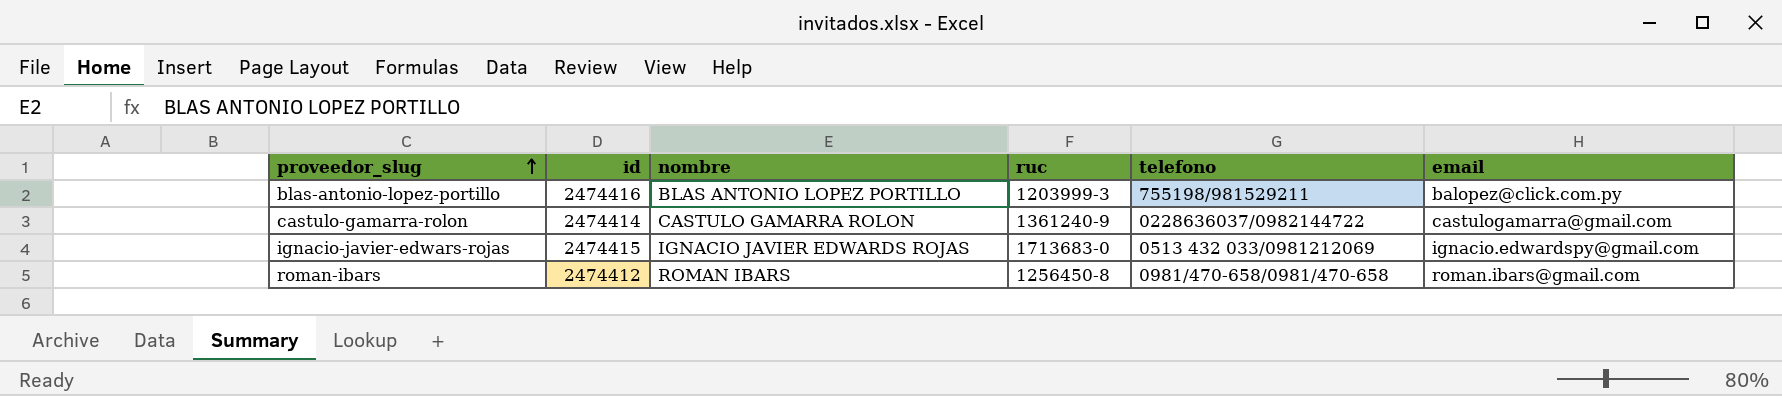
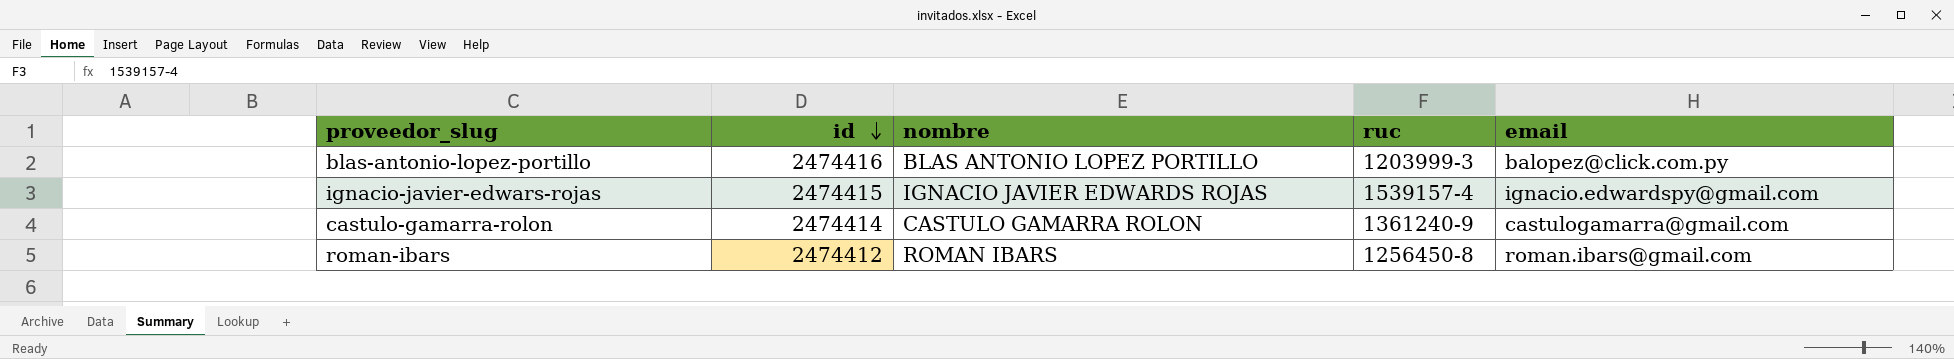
row order: proveedor_slug ascending -> id descending
column telefono | position: 5 -> none
ignacio-javier-edwars-rojas | ruc: 1713683-0 -> 1539157-4

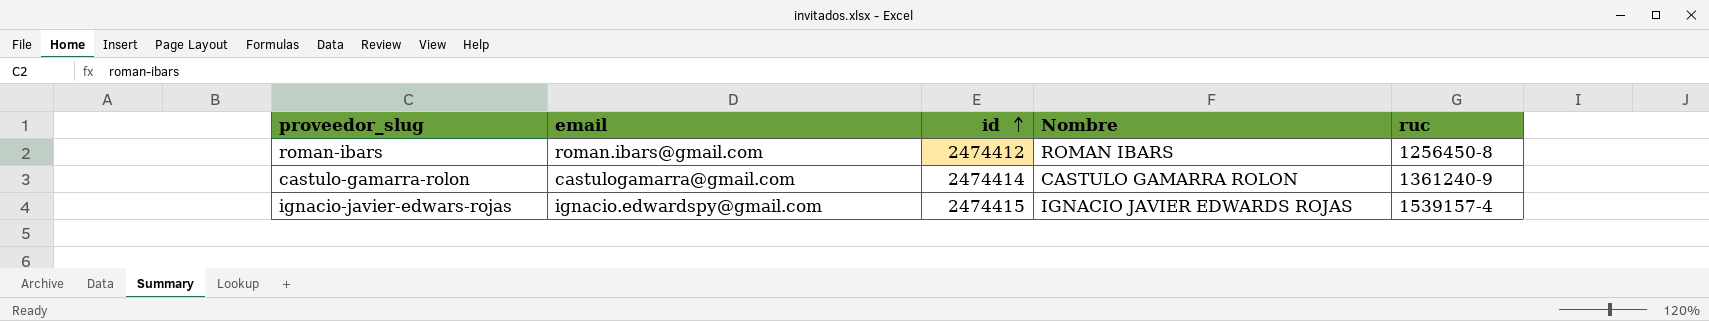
row order: id descending -> id ascending
column email | position: 5 -> 2
column name: nombre -> Nombre
row blas-antonio-lopez-portillo: 2474416 | BLAS ANTONIO LOPEZ PORTILLO | 1203999-3 | balopez@click.com.py -> none

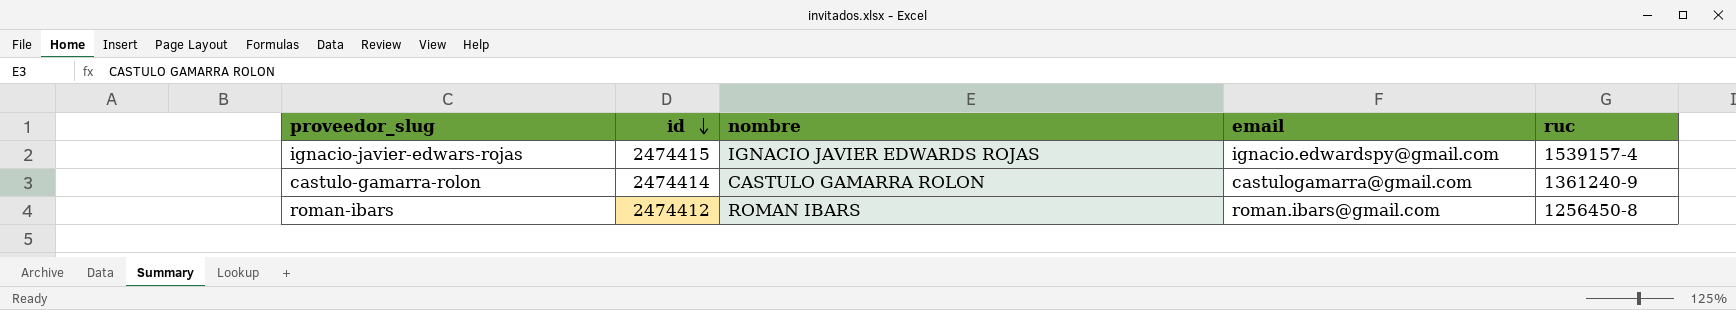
row order: id ascending -> id descending
column name: Nombre -> nombre
column email | position: 2 -> 4

